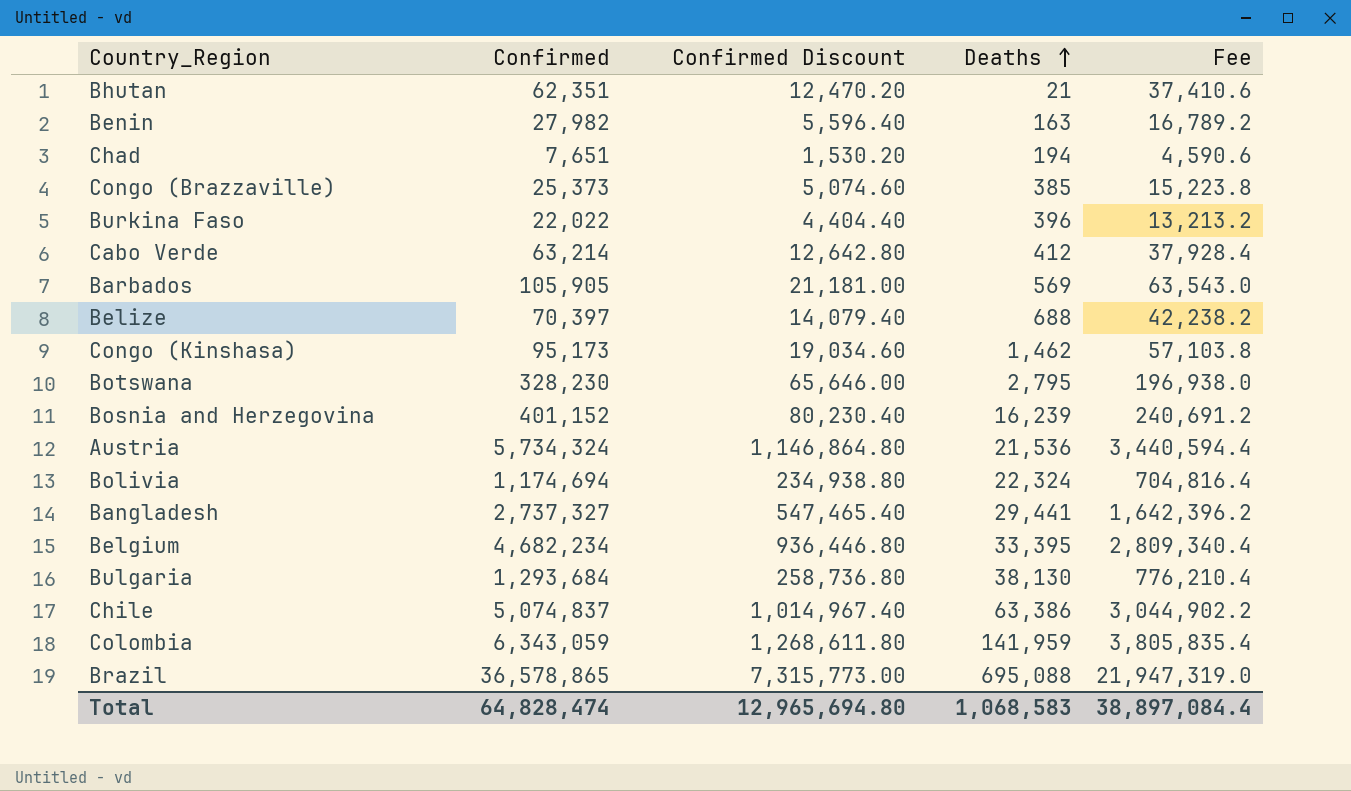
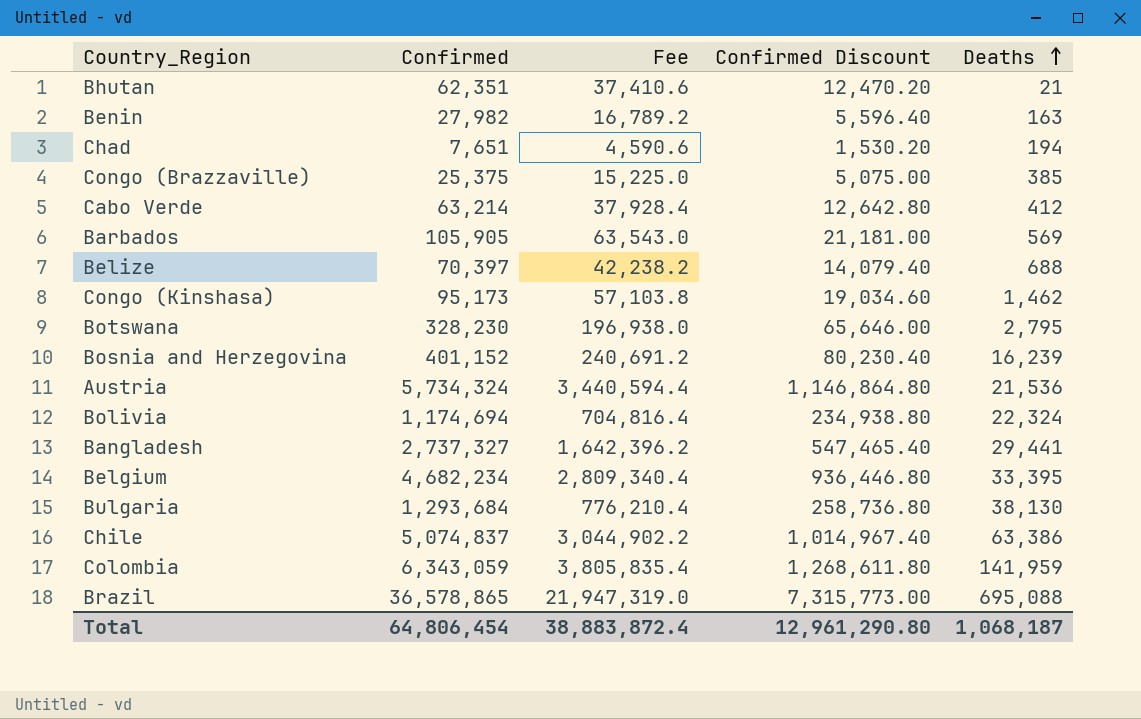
column Fee | position: 5 -> 3
row Burkina Faso: 22,022 | 4,404.40 | 396 | 13,213.2 -> none
Congo (Brazzaville) | Confirmed: 25,373 -> 25,375
Congo (Brazzaville) | Fee: 15,223.8 -> 15,225.0
Congo (Brazzaville) | Confirmed Discount: 5,074.60 -> 5,075.00
Total | Confirmed: 64,828,474 -> 64,806,454
Total | Fee: 38,897,084.4 -> 38,883,872.4
Total | Confirmed Discount: 12,965,694.80 -> 12,961,290.80
Total | Deaths: 1,068,583 -> 1,068,187

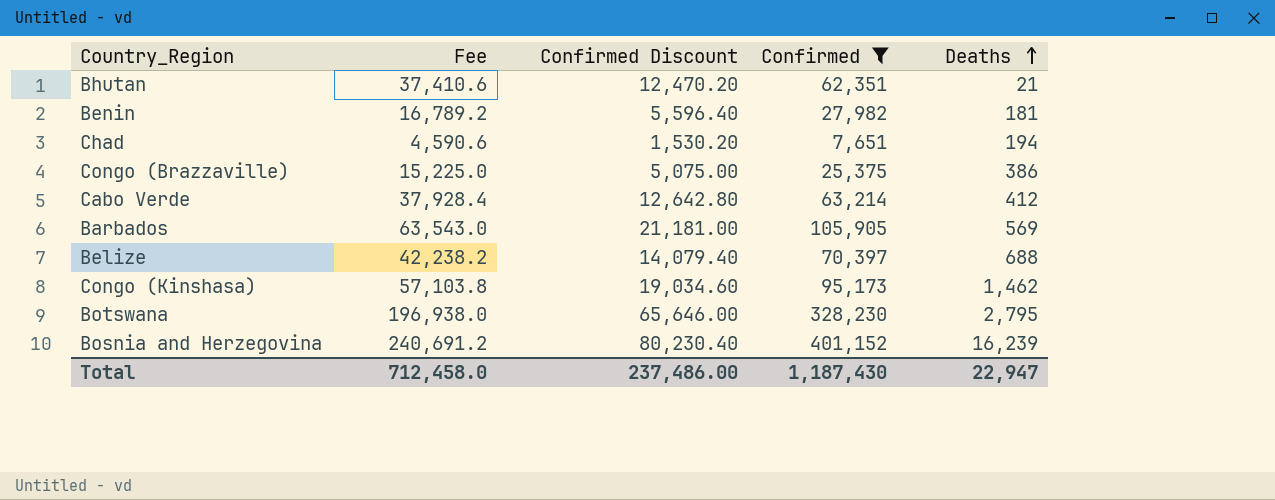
filter: none -> Confirmed <= 401,152
column Confirmed | position: 2 -> 4
Benin | Deaths: 163 -> 181
Congo (Brazzaville) | Deaths: 385 -> 386
Total | Fee: 38,883,872.4 -> 712,458.0
Total | Confirmed Discount: 12,961,290.80 -> 237,486.00
Total | Confirmed: 64,806,454 -> 1,187,430
Total | Deaths: 1,068,187 -> 22,947

